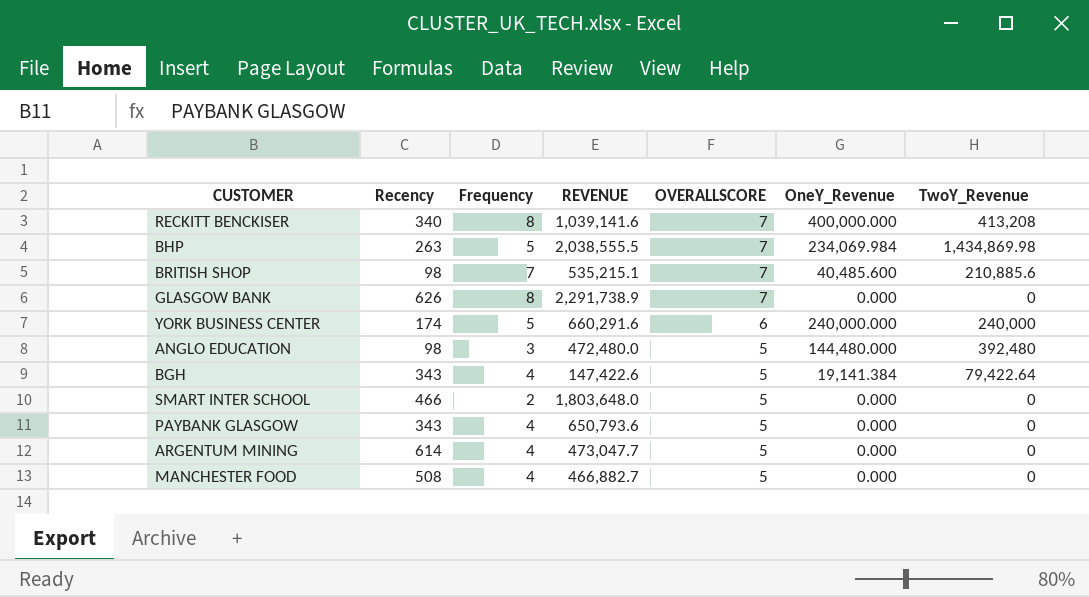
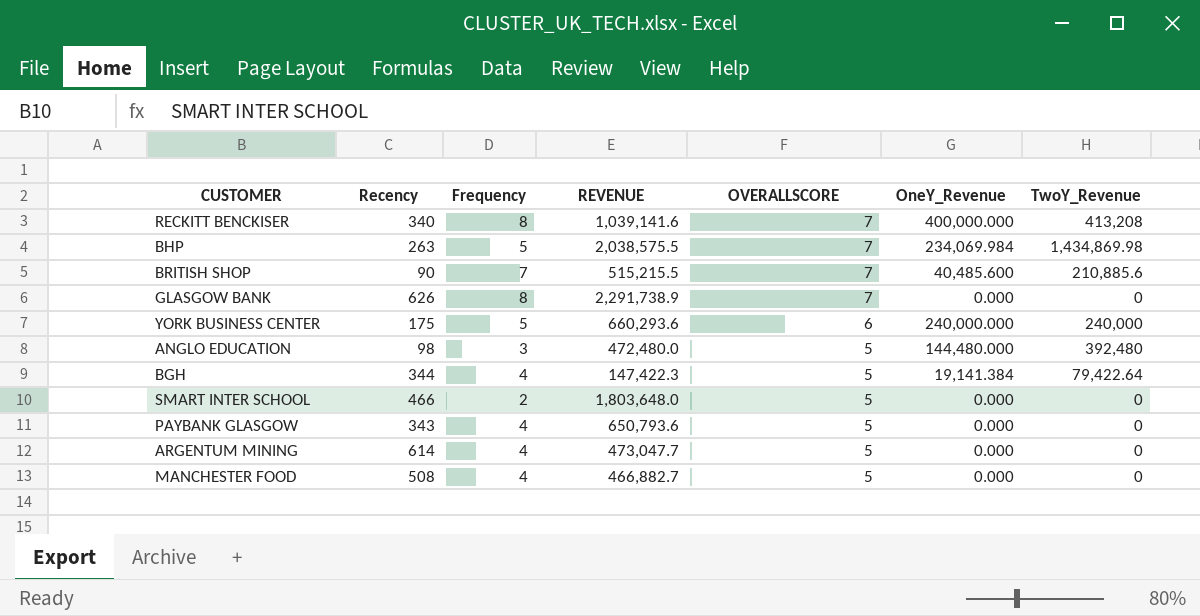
BHP | REVENUE: 2,038,555.5 -> 2,038,575.5
BRITISH SHOP | Recency: 98 -> 90
BRITISH SHOP | REVENUE: 535,215.1 -> 515,215.5
YORK BUSINESS CENTER | Recency: 174 -> 175
YORK BUSINESS CENTER | REVENUE: 660,291.6 -> 660,293.6
BGH | Recency: 343 -> 344
BGH | REVENUE: 147,422.6 -> 147,422.3

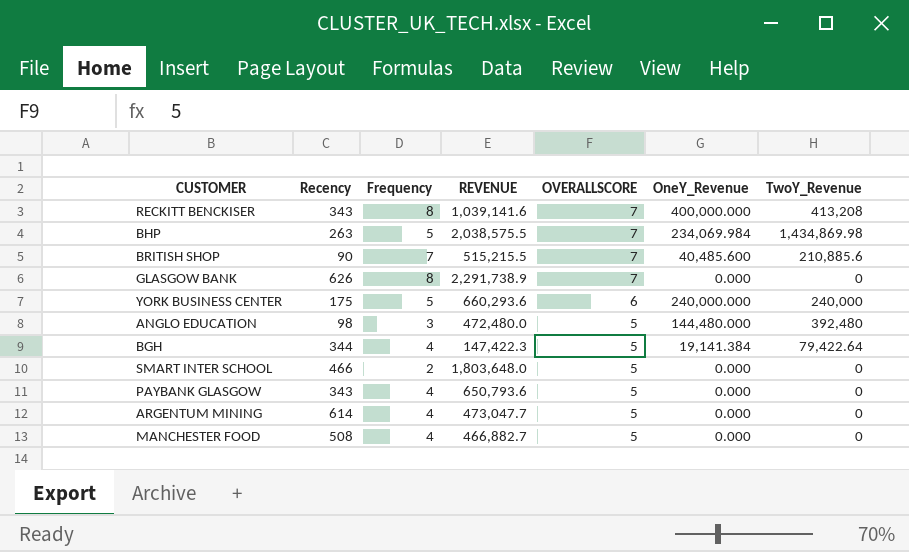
RECKITT BENCKISER | Recency: 340 -> 343

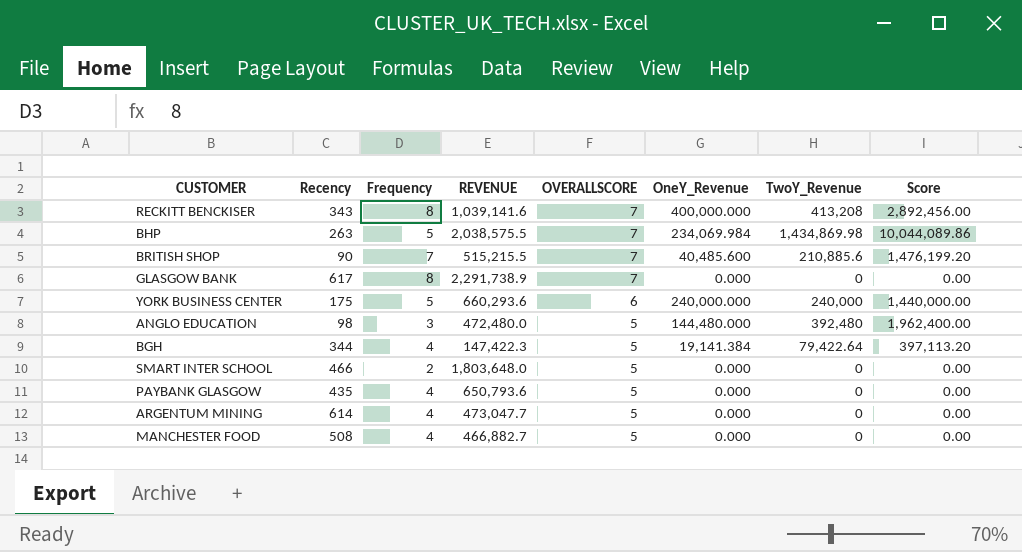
column Score | formula: none -> [OVERALLSCORE] * [TwoY_Revenue]
GLASGOW BANK | Recency: 626 -> 617
PAYBANK GLASGOW | Recency: 343 -> 435

